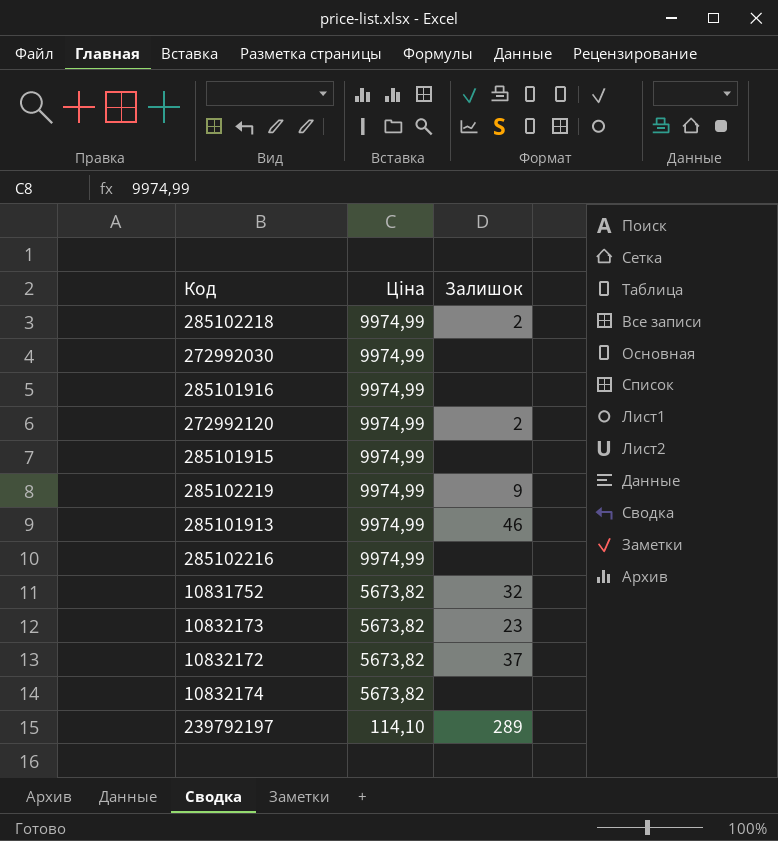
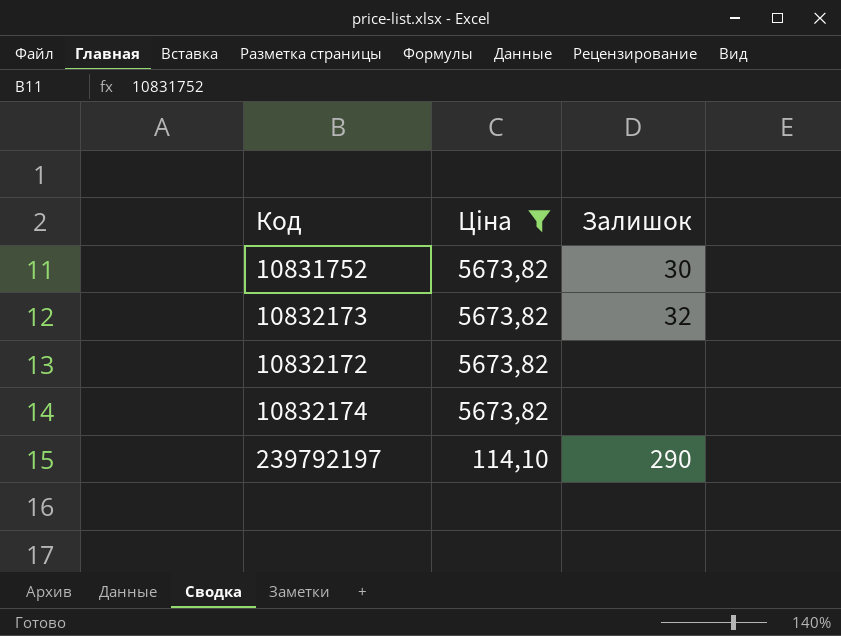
filter: none -> Ціна != 9974,99
10831752 | Залишок: 32 -> 30
10832173 | Залишок: 23 -> 32
10832172 | Залишок: 37 -> none
239792197 | Залишок: 289 -> 290

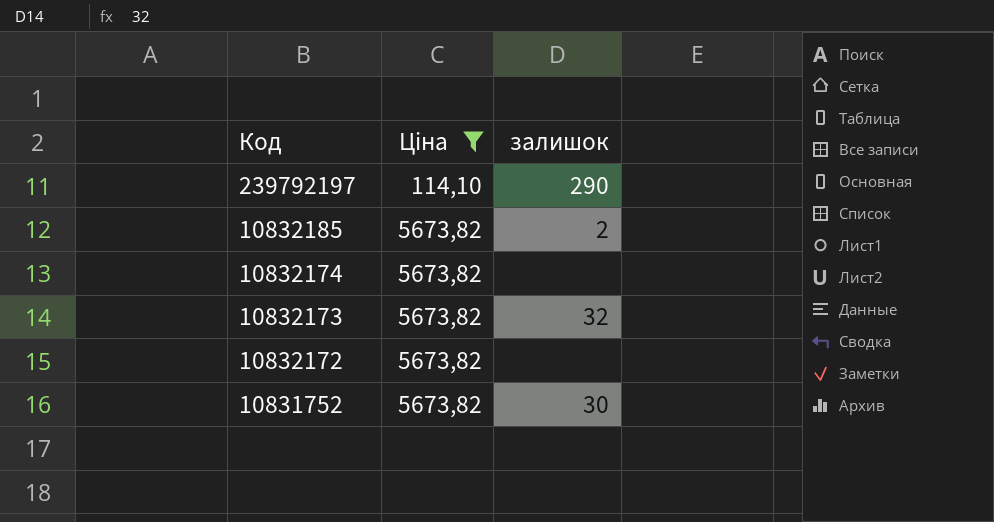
row order: Ціна descending -> Код descending
column name: Залишок -> залишок
row 10832185: none -> 5673,82 | 2

